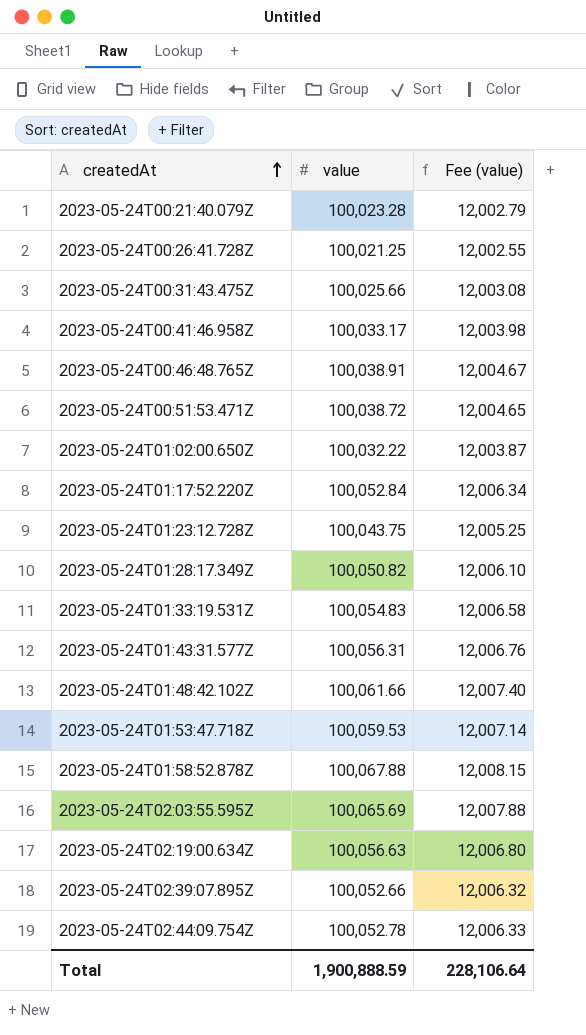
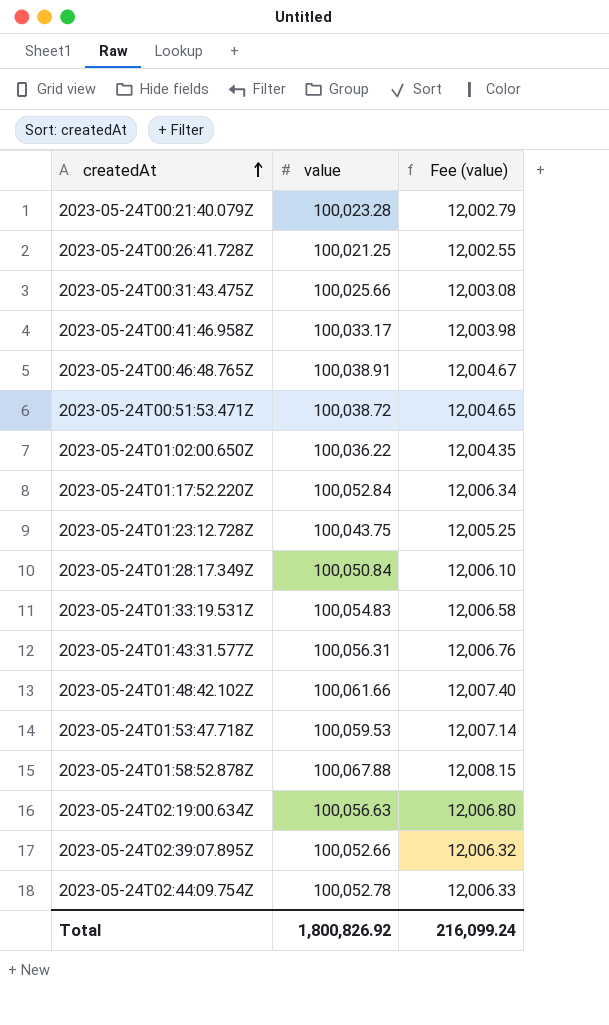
row 2023-05-24T02:03:55.595Z: 100,065.69 | 12,007.88 -> none
2023-05-24T01:02:00.650Z | value: 100,032.22 -> 100,036.22
2023-05-24T01:02:00.650Z | Fee (value): 12,003.87 -> 12,004.35
2023-05-24T01:28:17.349Z | value: 100,050.82 -> 100,050.84
Total | value: 1,900,888.59 -> 1,800,826.92
Total | Fee (value): 228,106.64 -> 216,099.24

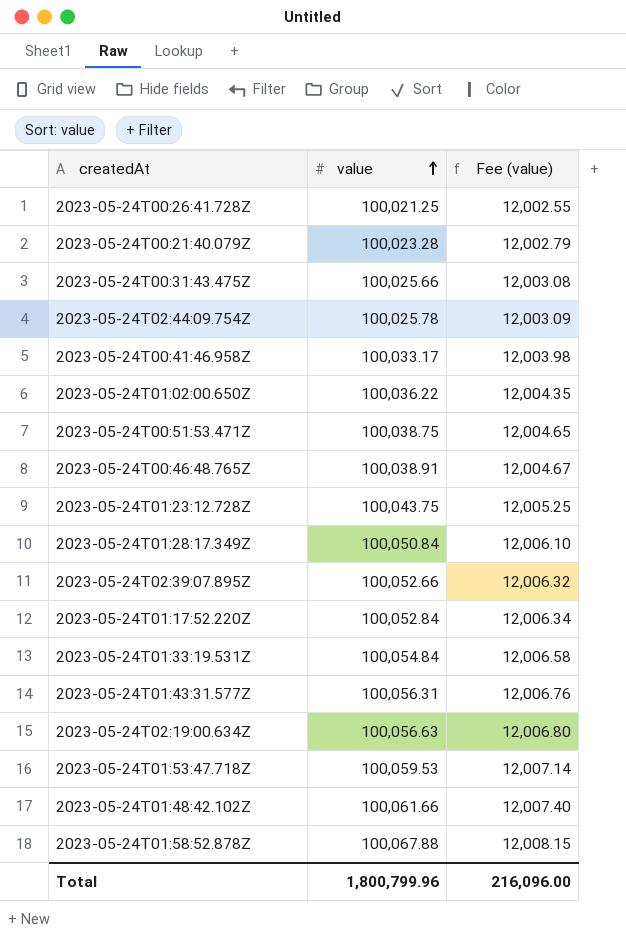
row order: createdAt ascending -> value ascending
2023-05-24T02:44:09.754Z | value: 100,052.78 -> 100,025.78
2023-05-24T02:44:09.754Z | Fee (value): 12,006.33 -> 12,003.09
2023-05-24T00:51:53.471Z | value: 100,038.72 -> 100,038.75
2023-05-24T01:33:19.531Z | value: 100,054.83 -> 100,054.84
Total | value: 1,800,826.92 -> 1,800,799.96
Total | Fee (value): 216,099.24 -> 216,096.00

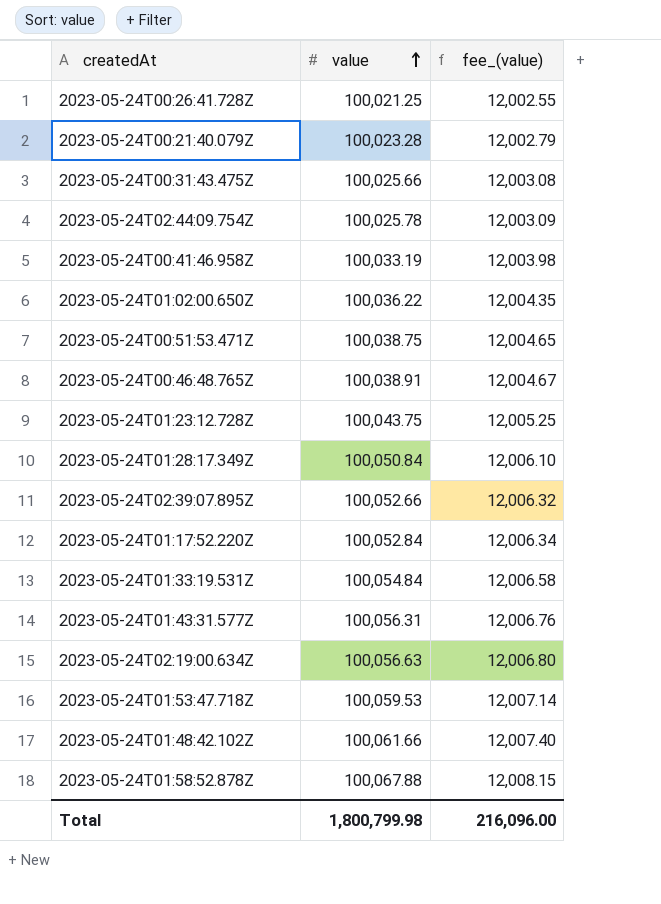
column name: Fee (value) -> fee_(value)
2023-05-24T00:41:46.958Z | value: 100,033.17 -> 100,033.19
Total | value: 1,800,799.96 -> 1,800,799.98

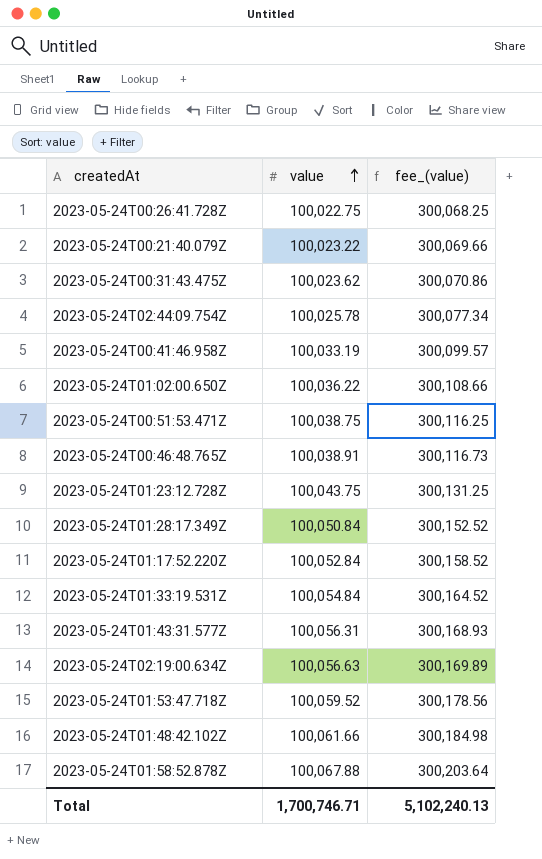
column fee_(value) | formula: [value] * 0.12 -> [value] * 3
row 2023-05-24T02:39:07.895Z: 100,052.66 | 12,006.32 -> none
2023-05-24T00:26:41.728Z | value: 100,021.25 -> 100,022.75
2023-05-24T00:21:40.079Z | value: 100,023.28 -> 100,023.22
2023-05-24T00:31:43.475Z | value: 100,025.66 -> 100,023.62
2023-05-24T01:53:47.718Z | value: 100,059.53 -> 100,059.52
Total | value: 1,800,799.98 -> 1,700,746.71
Total | fee_(value): 216,096.00 -> 5,102,240.13

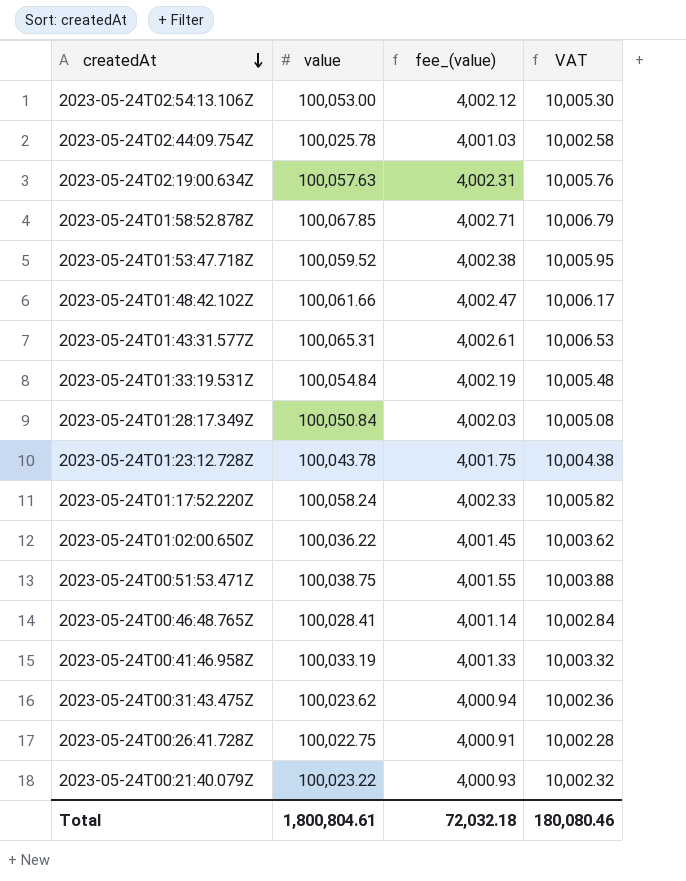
row order: value ascending -> createdAt descending
column fee_(value) | formula: [value] * 3 -> [value] * 0.04
column VAT | formula: none -> [value] * 0.1
row 2023-05-24T02:54:13.106Z: none -> 100,053.00 | 4,002.12 | 10,005.30
2023-05-24T02:19:00.634Z | value: 100,056.63 -> 100,057.63
2023-05-24T01:58:52.878Z | value: 100,067.88 -> 100,067.85
2023-05-24T01:43:31.577Z | value: 100,056.31 -> 100,065.31
2023-05-24T01:23:12.728Z | value: 100,043.75 -> 100,043.78
2023-05-24T01:17:52.220Z | value: 100,052.84 -> 100,058.24
2023-05-24T00:46:48.765Z | value: 100,038.91 -> 100,028.41
Total | value: 1,700,746.71 -> 1,800,804.61
Total | fee_(value): 5,102,240.13 -> 72,032.18

